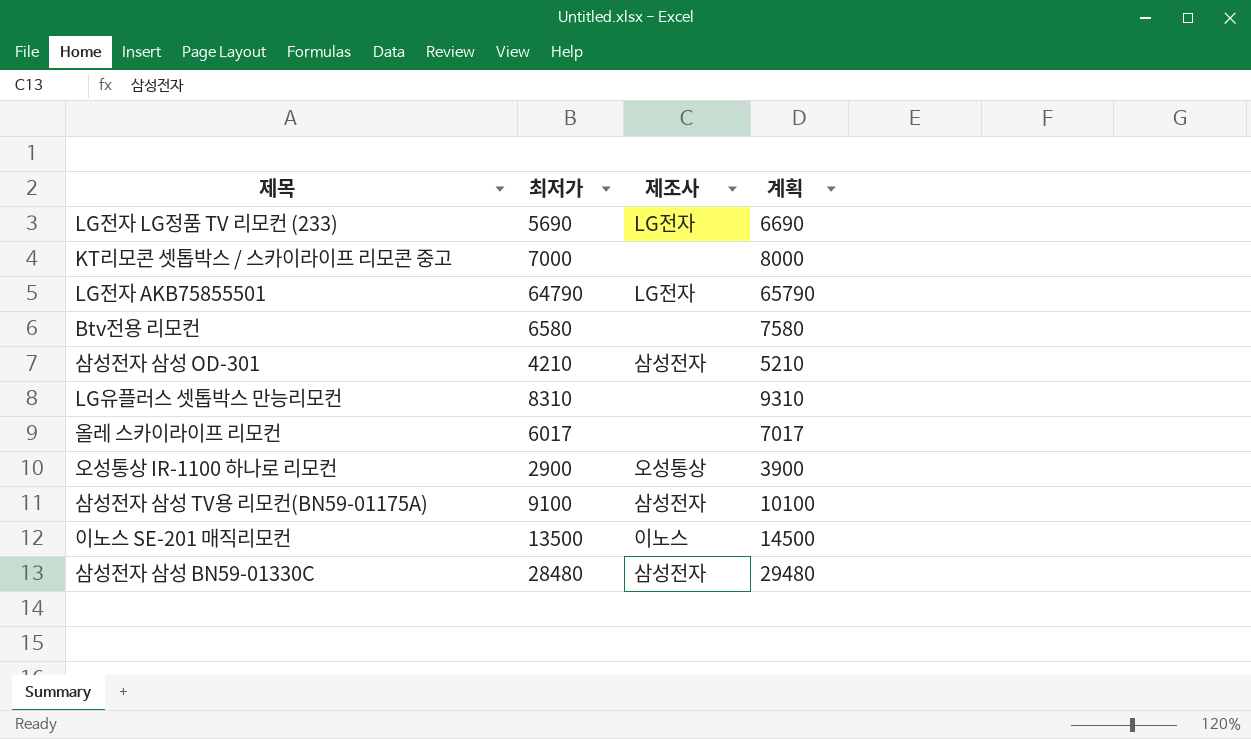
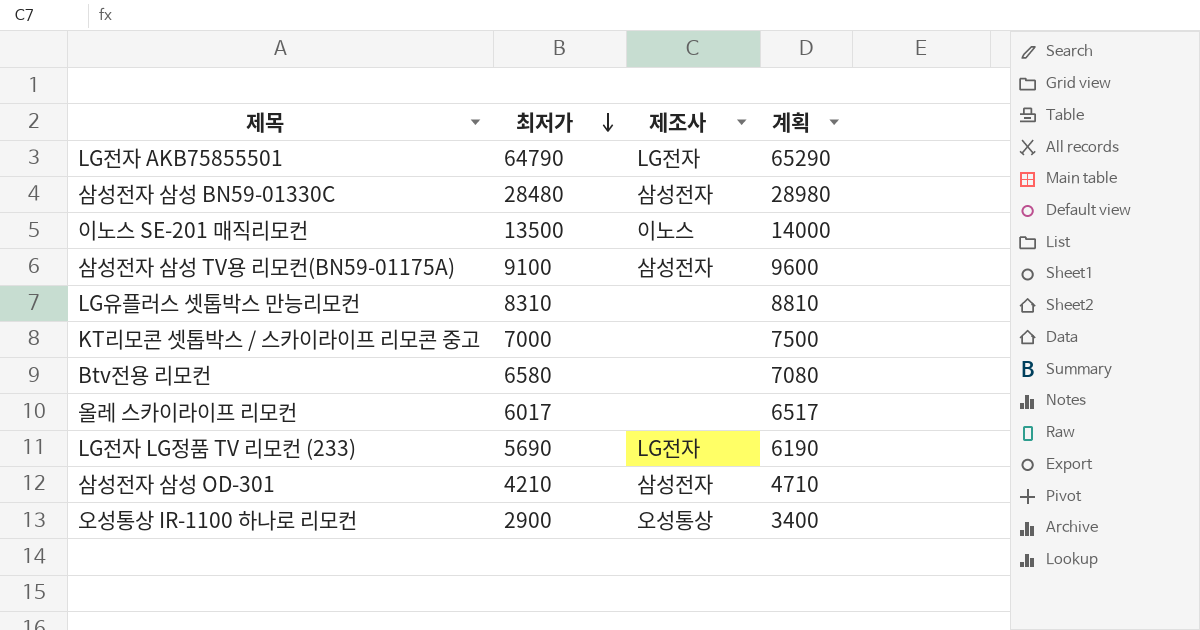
row order: none -> 최저가 descending
column 계획 | formula: [최저가] + 1000 -> [최저가] + 500

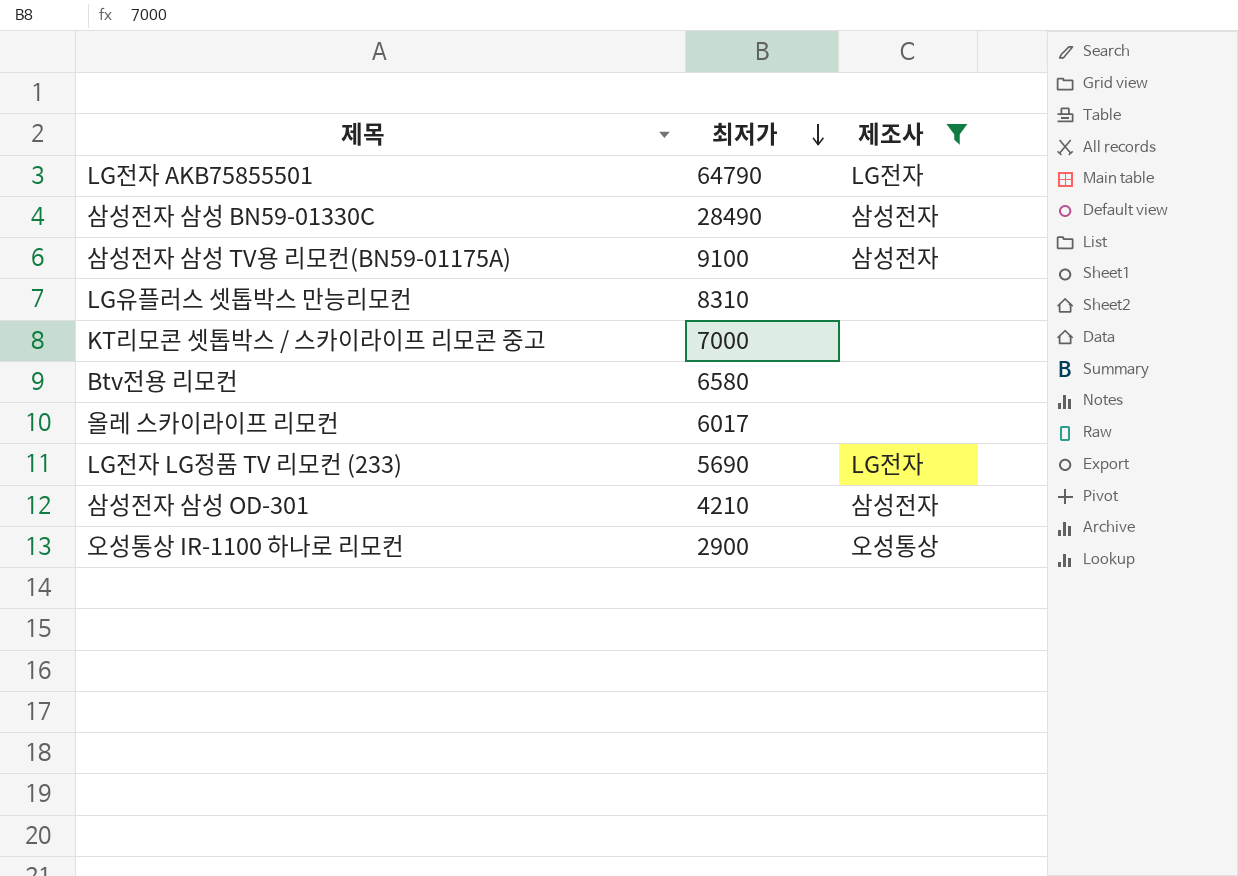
filter: none -> 제조사 != 이노스
column 계획 | formula: [최저가] + 500 -> none
삼성전자 삼성 BN59-01330C | 최저가: 28480 -> 28490

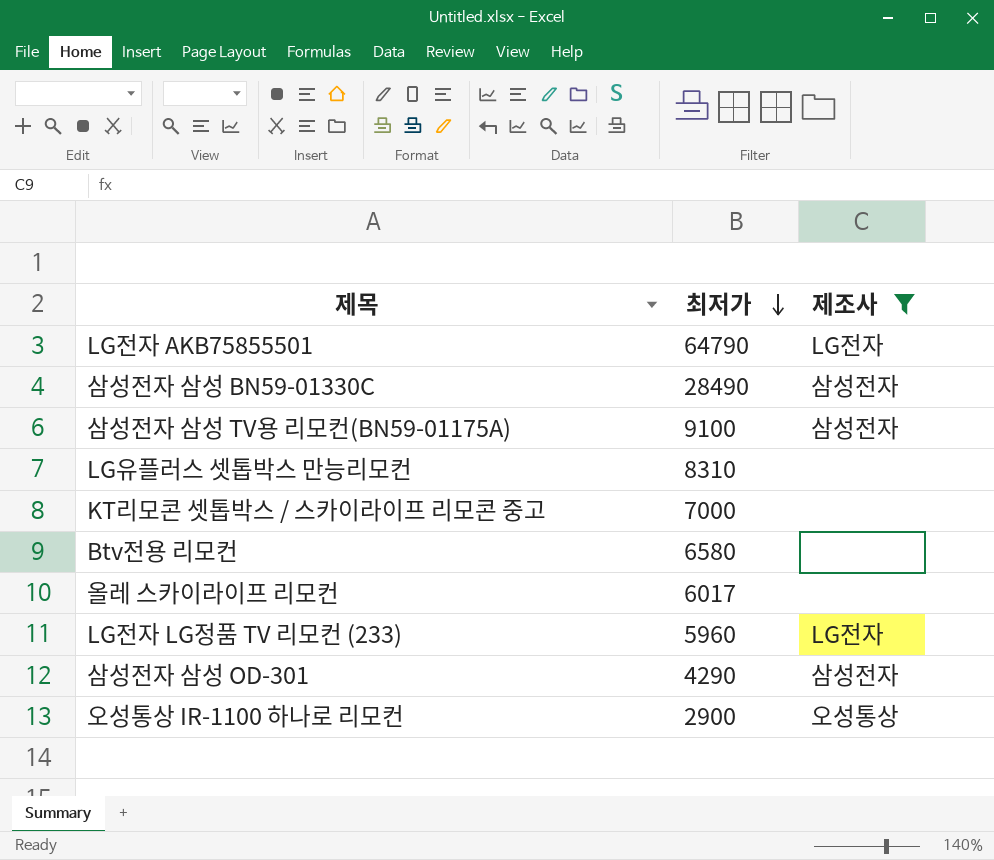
LG전자 LG정품 TV 리모컨 (233) | 최저가: 5690 -> 5960
삼성전자 삼성 OD-301 | 최저가: 4210 -> 4290

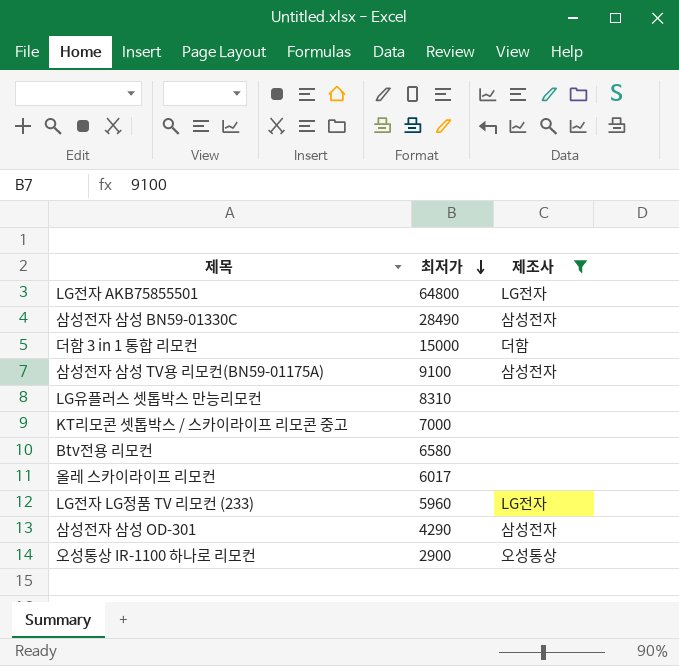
LG전자 AKB75855501 | 최저가: 64790 -> 64800
row 더함 3 in 1 통합 리모컨: none -> 15000 | 더함

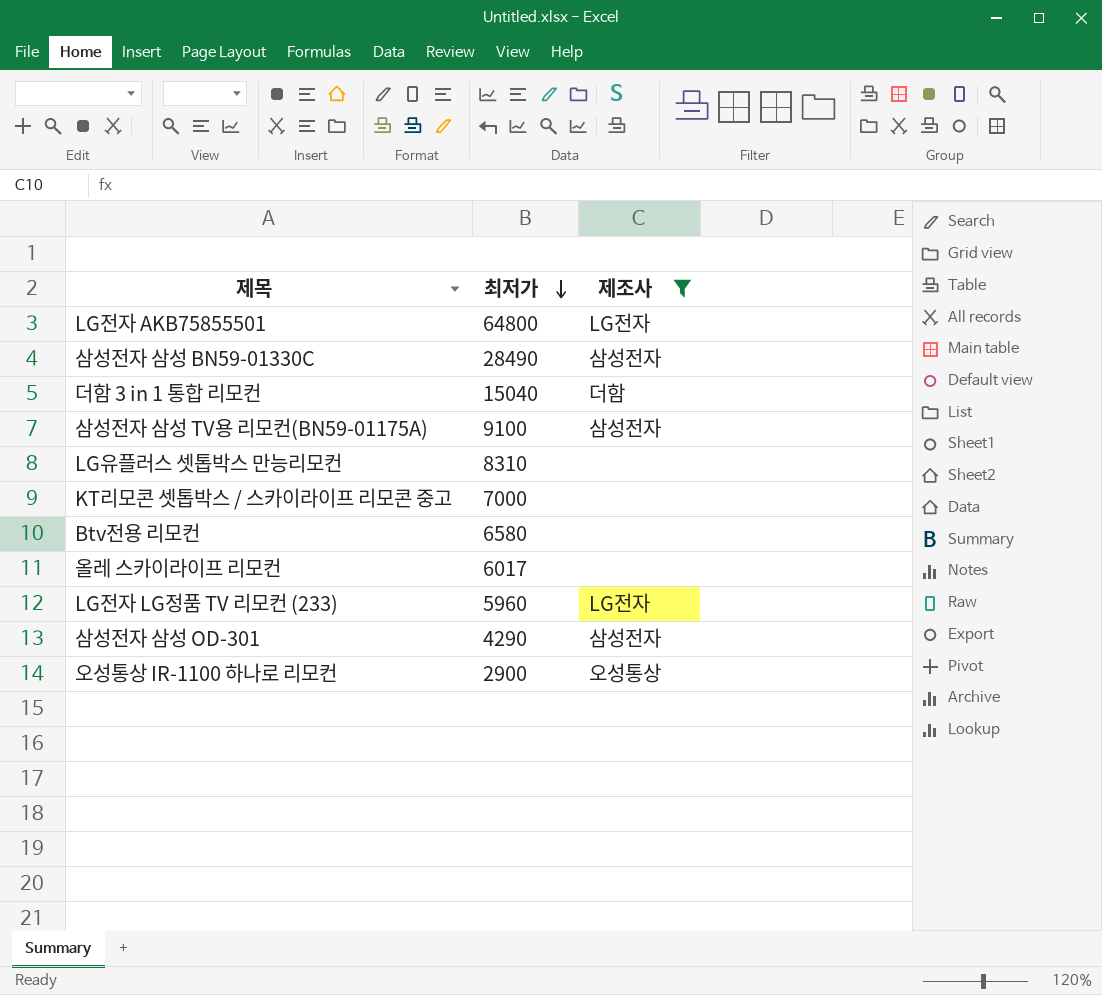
더함 3 in 1 통합 리모컨 | 최저가: 15000 -> 15040

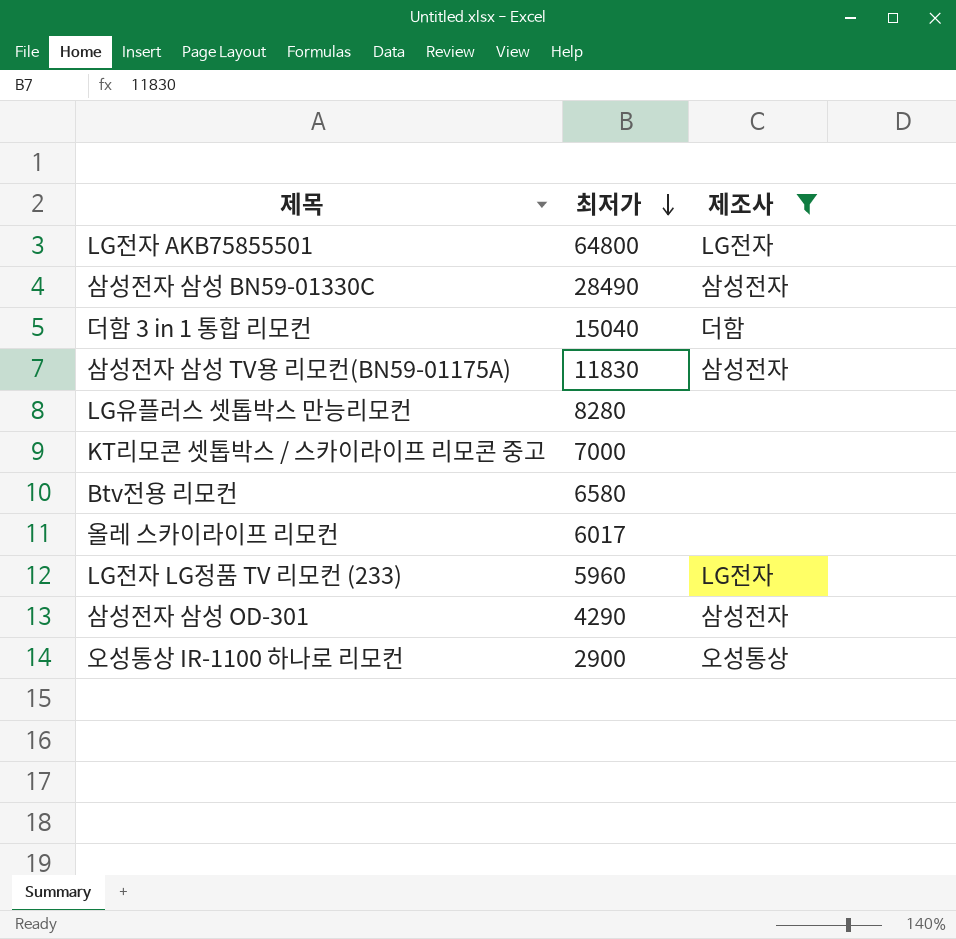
삼성전자 삼성 TV용 리모컨(BN59-01175A) | 최저가: 9100 -> 11830
LG유플러스 셋톱박스 만능리모컨 | 최저가: 8310 -> 8280

